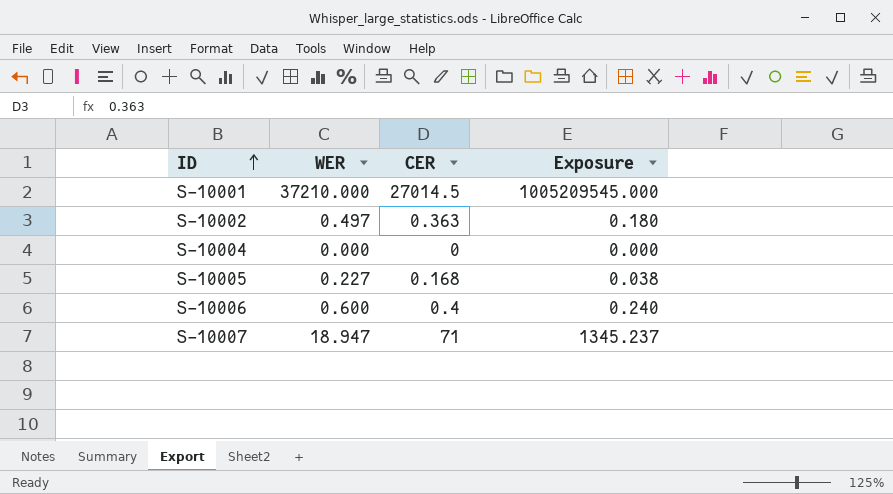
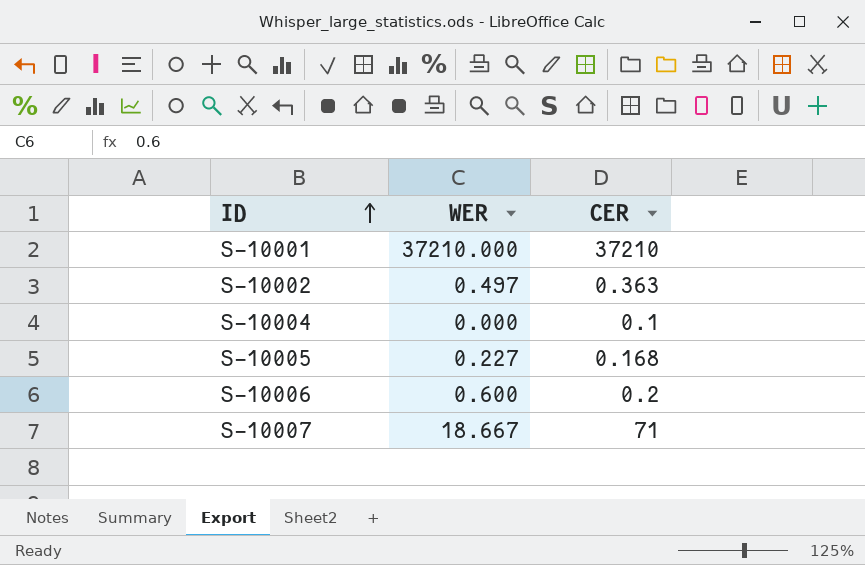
column Exposure | formula: [WER] * [CER] -> none
S-10001 | CER: 27014.5 -> 37210
S-10004 | CER: 0 -> 0.1
S-10006 | CER: 0.4 -> 0.2
S-10007 | WER: 18.947 -> 18.667

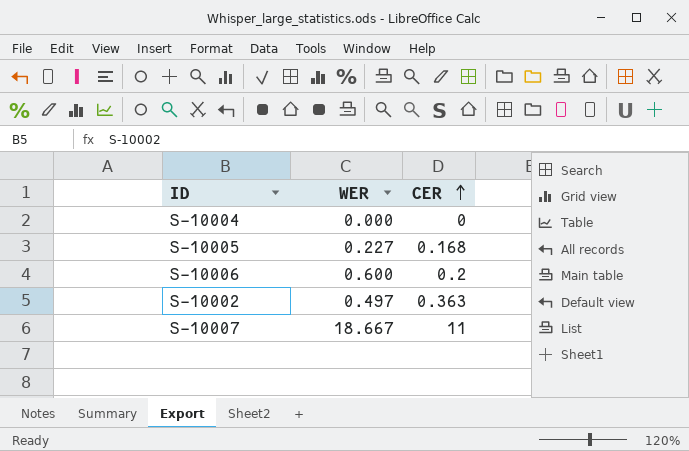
row order: ID ascending -> CER ascending
row S-10001: 37210.000 | 37210 -> none
S-10004 | CER: 0.1 -> 0
S-10007 | CER: 71 -> 11

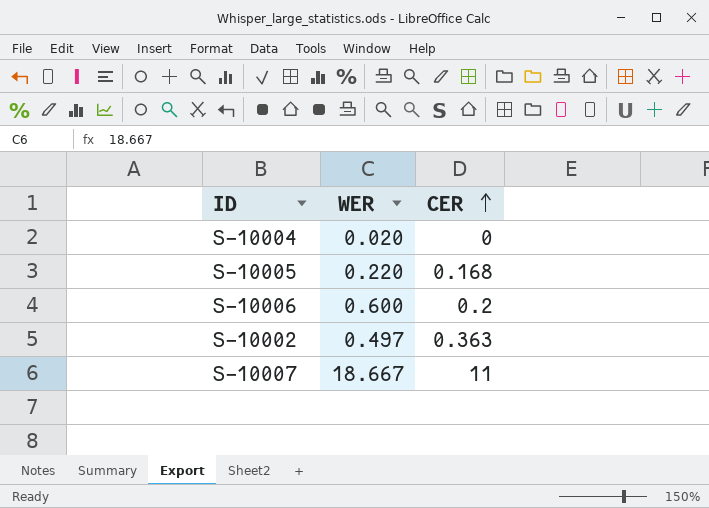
S-10004 | WER: 0.000 -> 0.020
S-10005 | WER: 0.227 -> 0.220

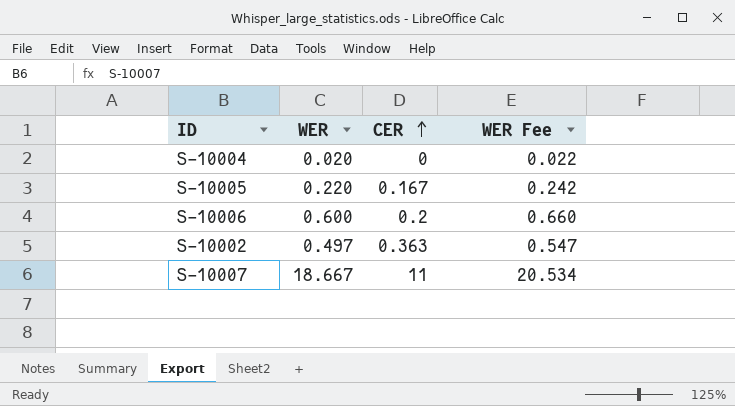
column WER Fee | formula: none -> [WER] * 1.1
S-10005 | CER: 0.168 -> 0.167

